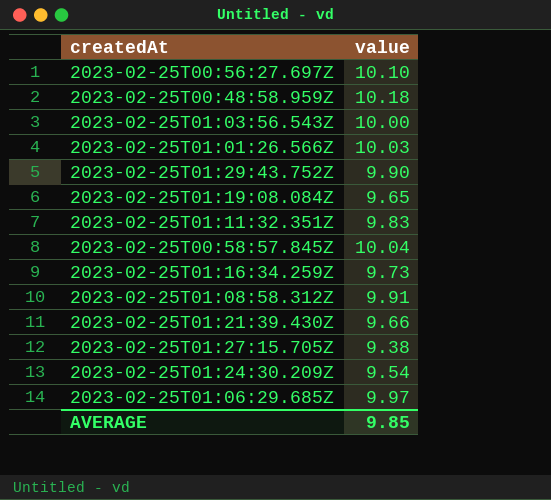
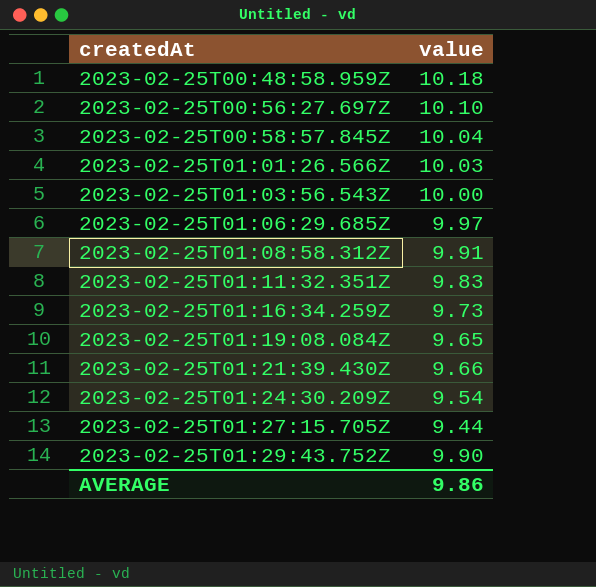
row order: none -> createdAt ascending
2023-02-25T01:27:15.705Z | value: 9.38 -> 9.44
AVERAGE | value: 9.85 -> 9.86

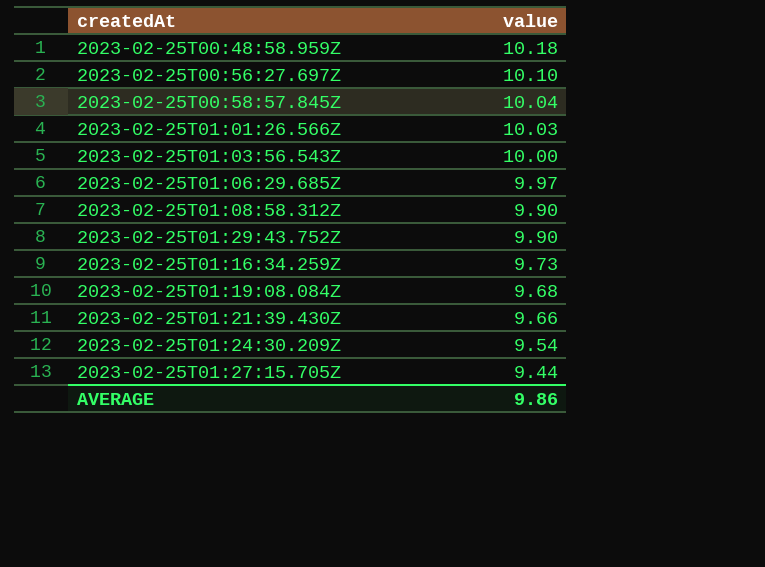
row order: createdAt ascending -> value descending
row 2023-02-25T01:11:32.351Z: 9.83 -> none
2023-02-25T01:08:58.312Z | value: 9.91 -> 9.90
2023-02-25T01:19:08.084Z | value: 9.65 -> 9.68

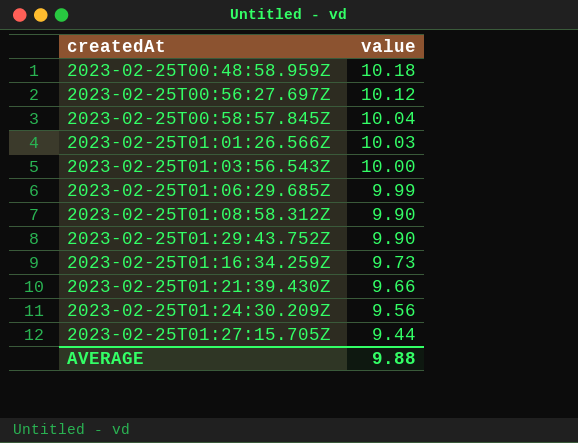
row 2023-02-25T01:19:08.084Z: 9.68 -> none
2023-02-25T00:56:27.697Z | value: 10.10 -> 10.12
2023-02-25T01:06:29.685Z | value: 9.97 -> 9.99
2023-02-25T01:24:30.209Z | value: 9.54 -> 9.56
AVERAGE | value: 9.86 -> 9.88

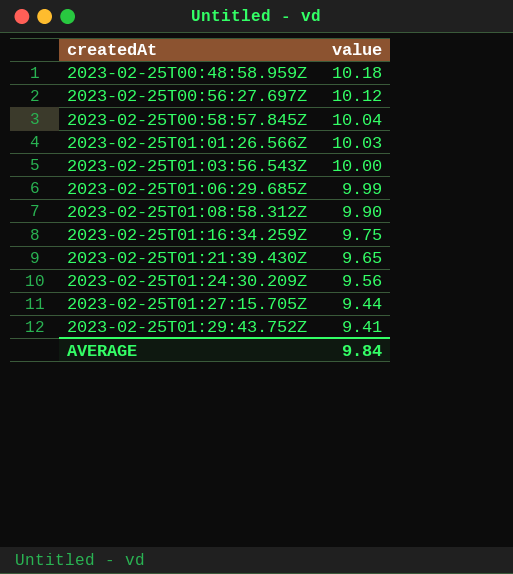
row order: value descending -> createdAt ascending
2023-02-25T01:16:34.259Z | value: 9.73 -> 9.75
2023-02-25T01:21:39.430Z | value: 9.66 -> 9.65
2023-02-25T01:29:43.752Z | value: 9.90 -> 9.41
AVERAGE | value: 9.88 -> 9.84

